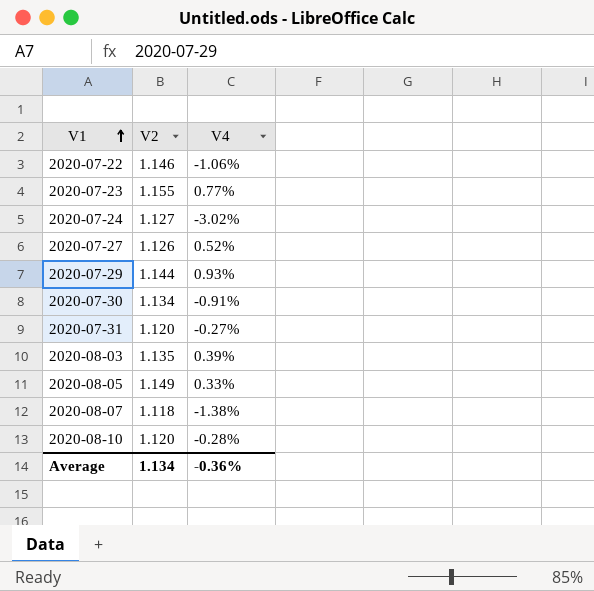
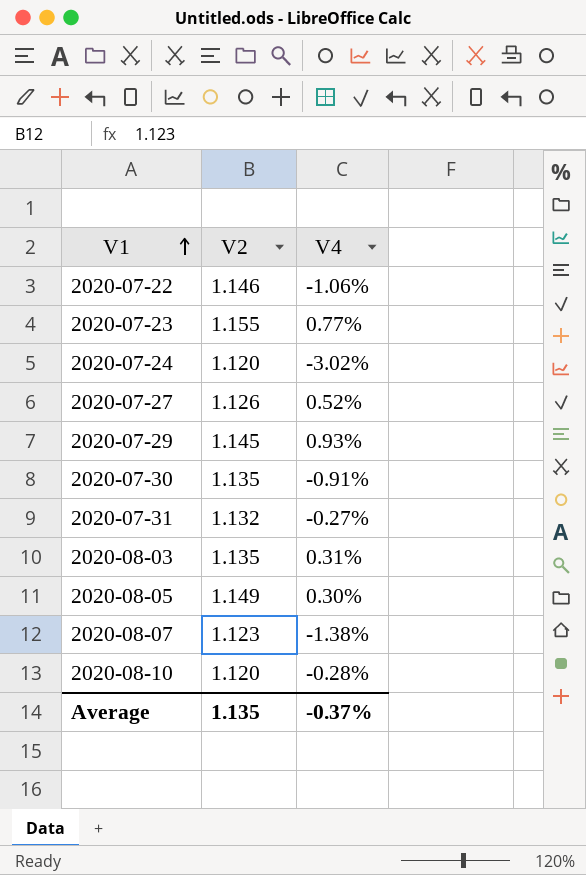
2020-07-24 | V2: 1.127 -> 1.120
2020-07-29 | V2: 1.144 -> 1.145
2020-07-30 | V2: 1.134 -> 1.135
2020-07-31 | V2: 1.120 -> 1.132
2020-08-03 | V4: 0.39% -> 0.31%
2020-08-05 | V4: 0.33% -> 0.30%
2020-08-07 | V2: 1.118 -> 1.123
Average | V2: 1.134 -> 1.135
Average | V4: -0.36% -> -0.37%

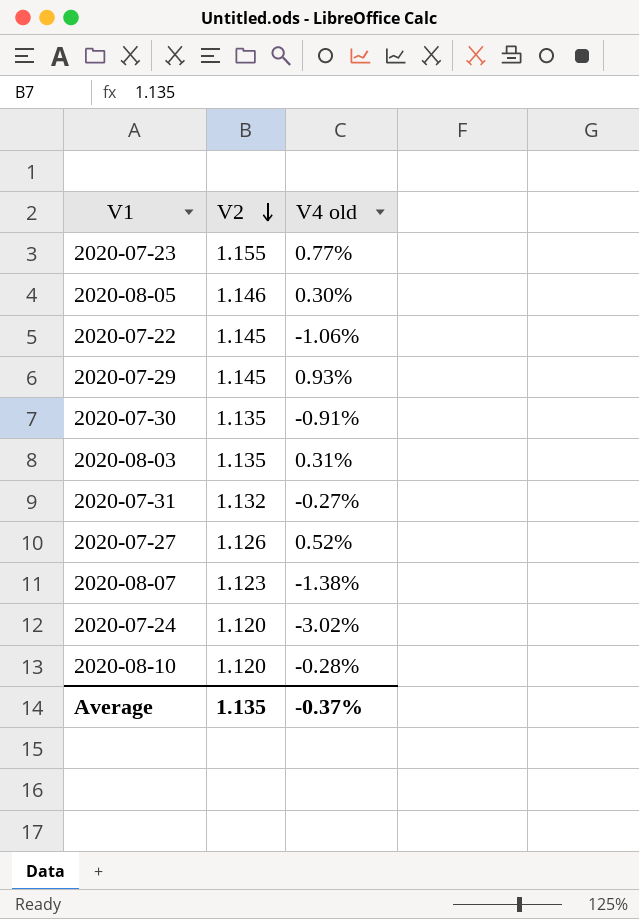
row order: V1 ascending -> V2 descending
column name: V4 -> V4 old
2020-08-05 | V2: 1.149 -> 1.146
2020-07-22 | V2: 1.146 -> 1.145

